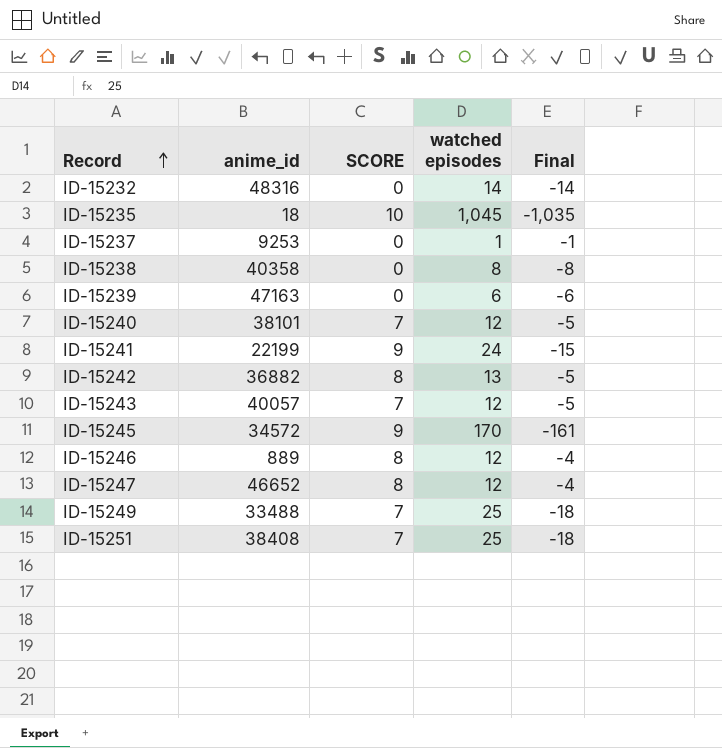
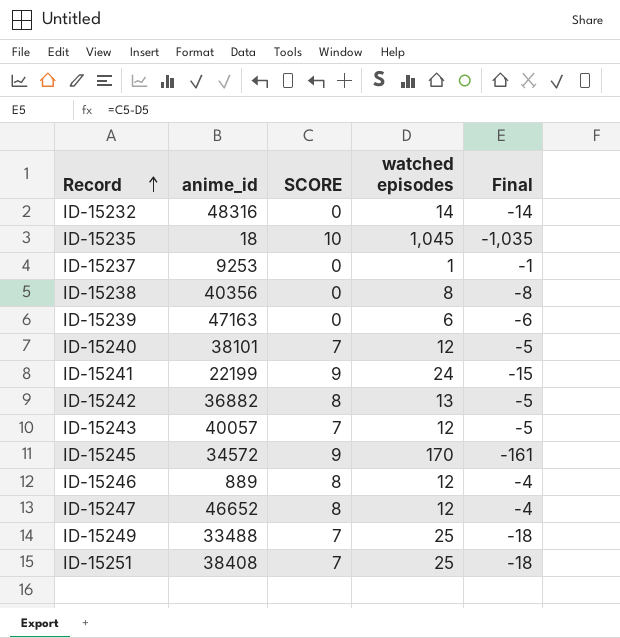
ID-15238 | anime_id: 40358 -> 40356

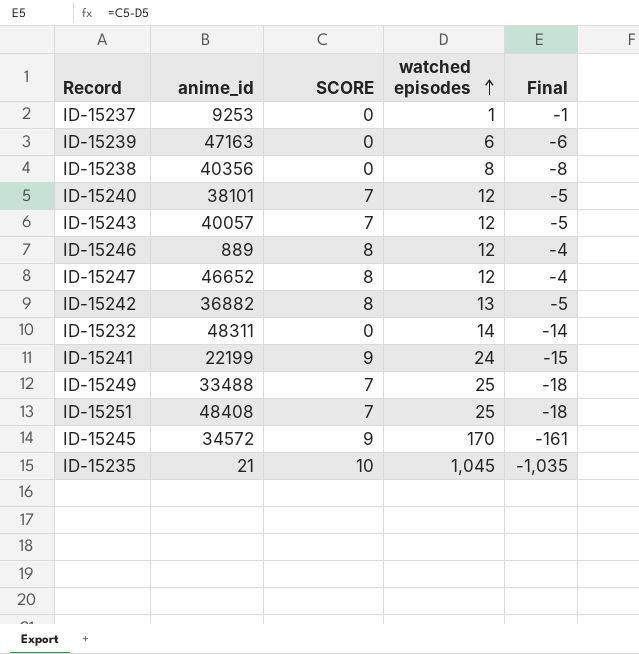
row order: Record ascending -> watched episodes ascending
ID-15232 | anime_id: 48316 -> 48311
ID-15251 | anime_id: 38408 -> 48408
ID-15235 | anime_id: 18 -> 21

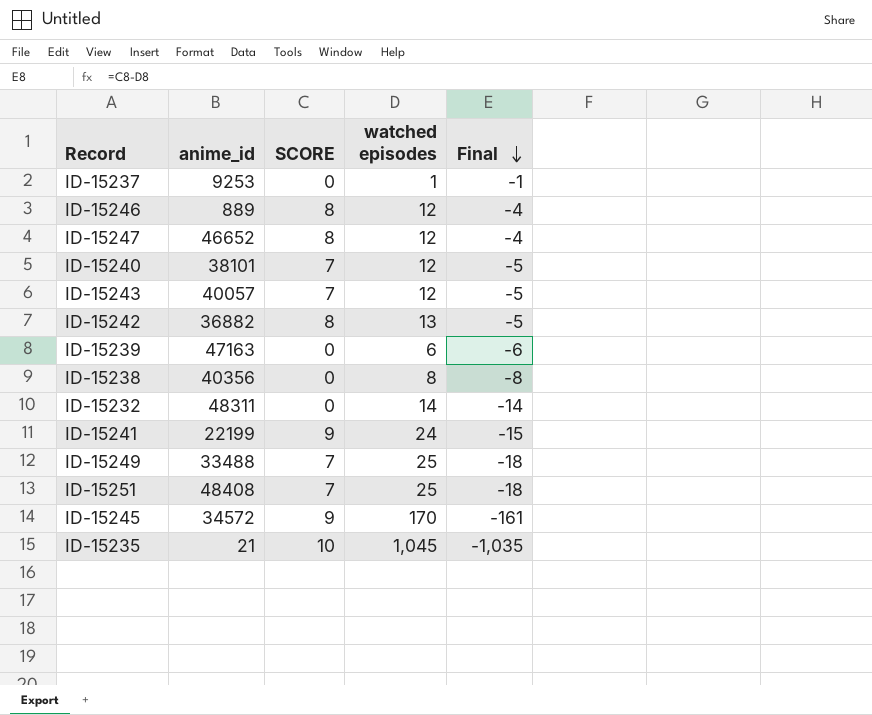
row order: watched episodes ascending -> Final descending

